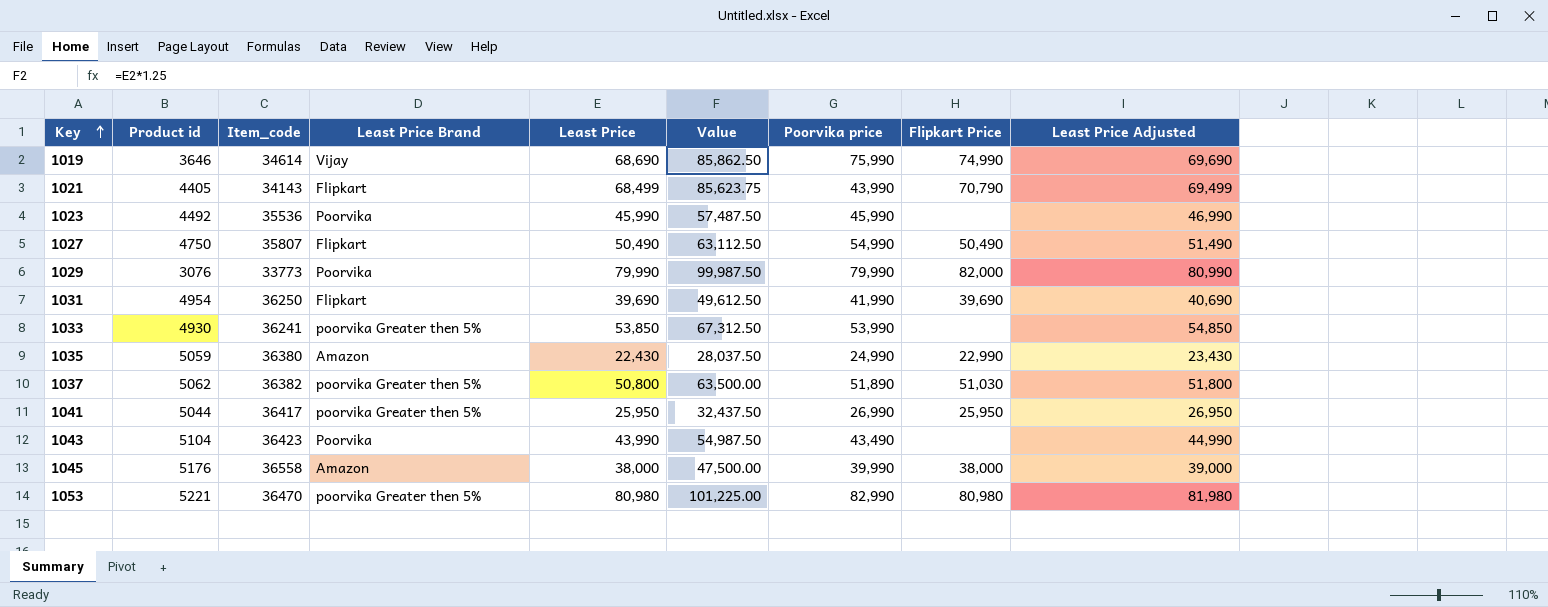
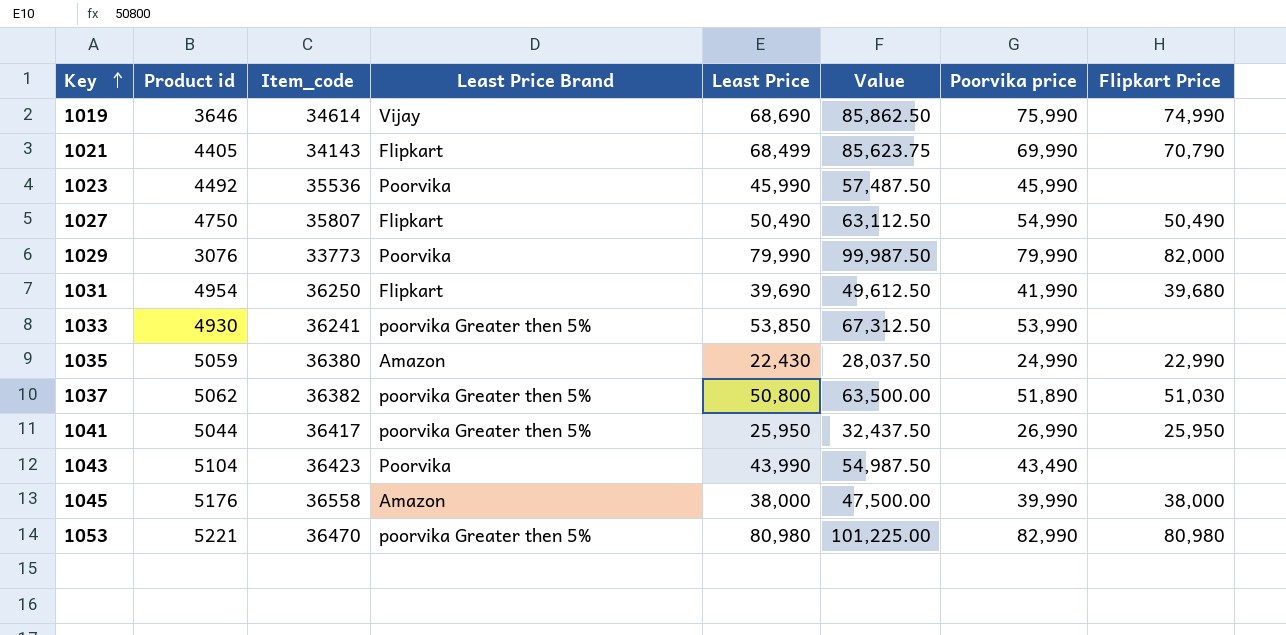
column Least Price Adjusted | formula: [Least Price] + 1000 -> none
1021 | Poorvika price: 43,990 -> 69,990
1031 | Flipkart Price: 39,690 -> 39,680

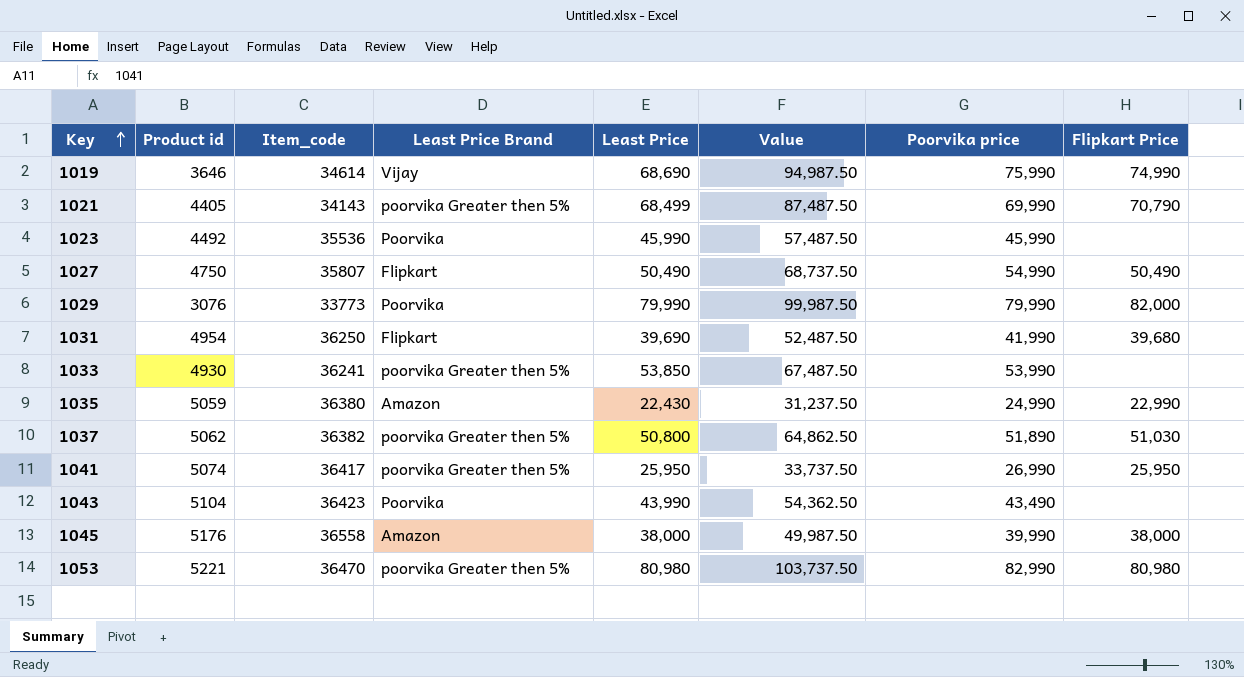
column Value | formula: [Least Price] * 1.25 -> [Poorvika price] * 1.25
1021 | Least Price Brand: Flipkart -> poorvika Greater then 5%
1041 | Product id: 5044 -> 5074

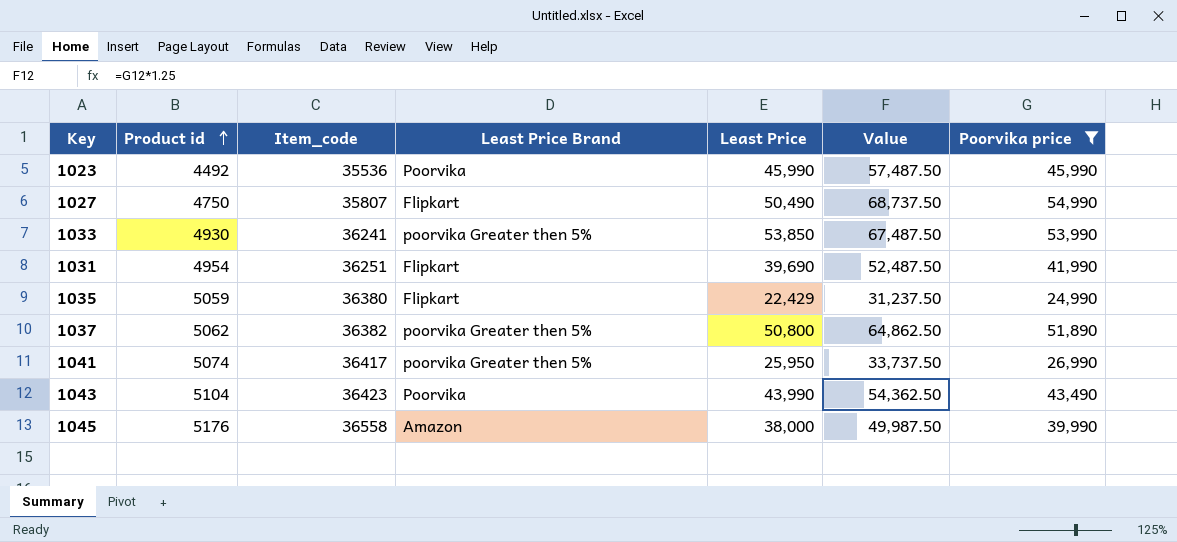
filter: none -> Poorvika price <= 54,990
row order: Key ascending -> Product id ascending
column Flipkart Price | position: 8 -> none
1031 | Item_code: 36250 -> 36251
1035 | Least Price Brand: Amazon -> Flipkart
1035 | Least Price: 22,430 -> 22,429

